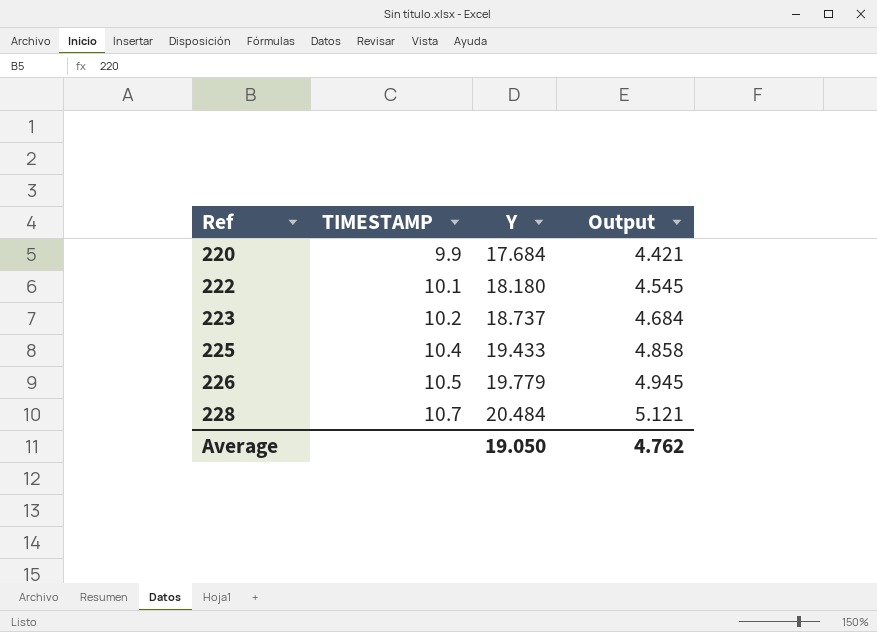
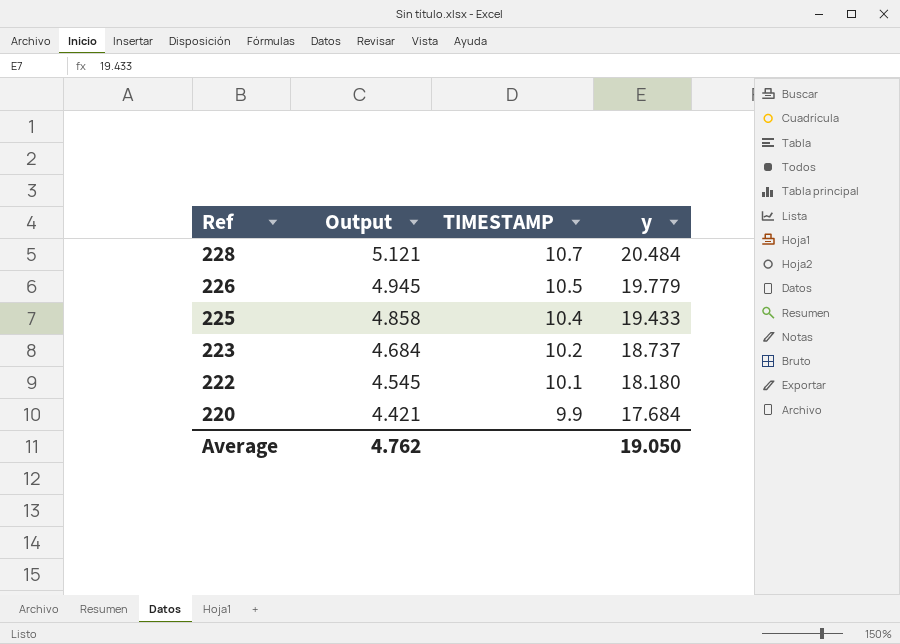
row order: Ref ascending -> Ref descending
column Output | position: 4 -> 2
column name: Y -> y

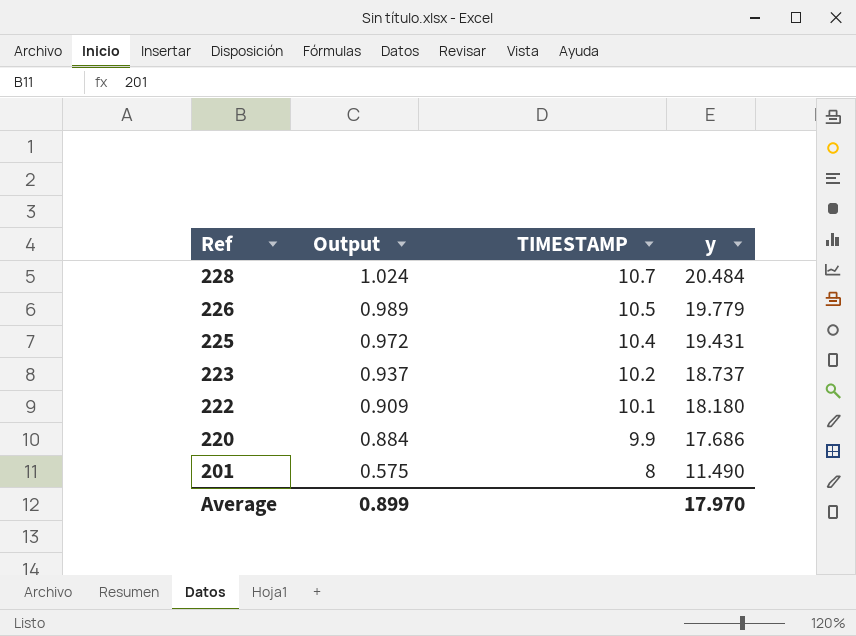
column Output | formula: [y] * 0.25 -> [y] * 0.05
225 | y: 19.433 -> 19.431
220 | y: 17.684 -> 17.686
row 201: none -> 0.575 | 8 | 11.490
Average | Output: 4.762 -> 0.899
Average | y: 19.050 -> 17.970

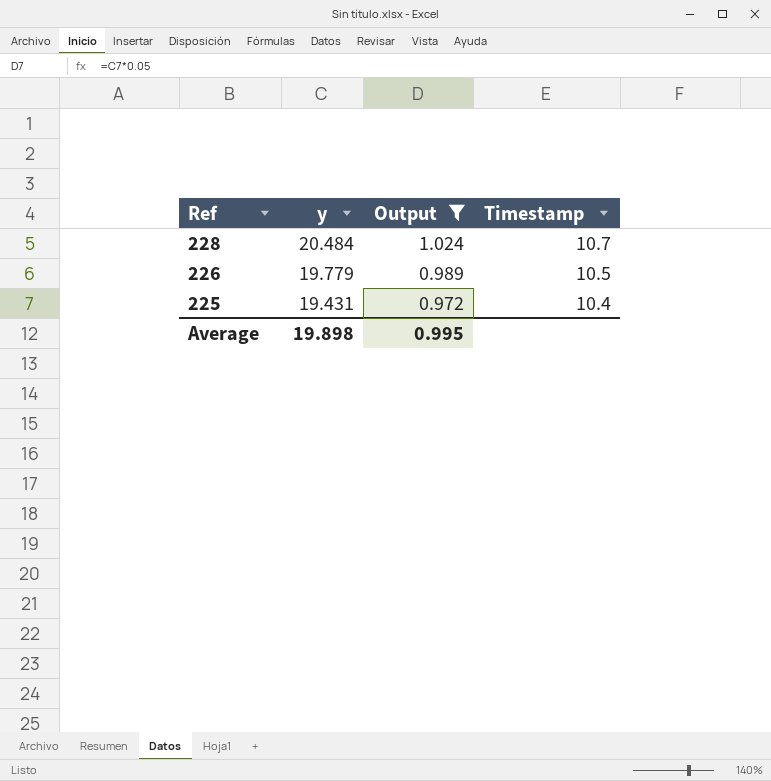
filter: none -> Output >= 0.972
column y | position: 4 -> 2
column name: TIMESTAMP -> Timestamp
Average | y: 17.970 -> 19.898
Average | Output: 0.899 -> 0.995

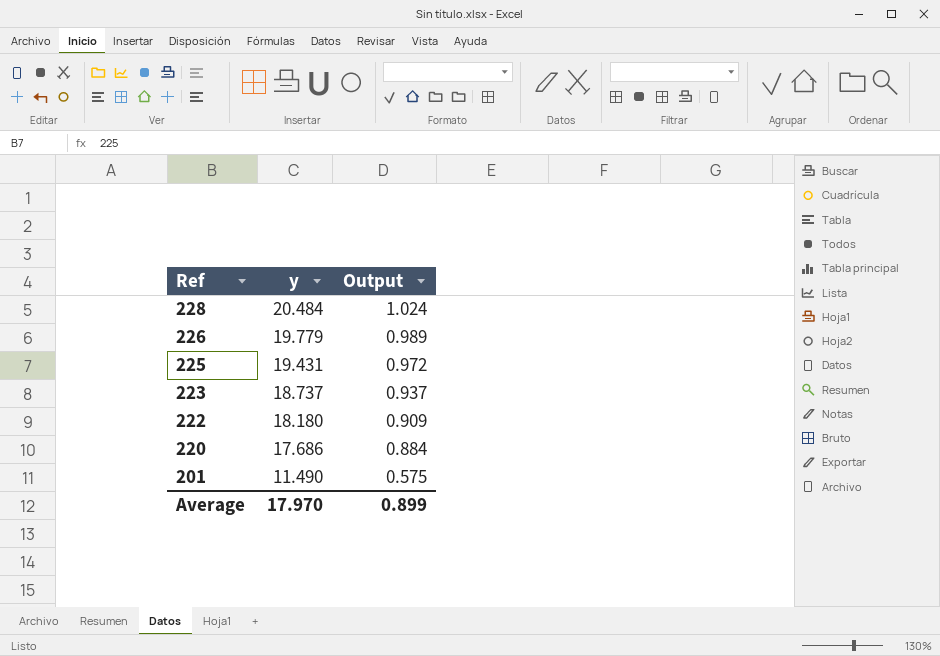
filter: Output >= 0.972 -> none
column Timestamp | position: 4 -> none
Average | y: 19.898 -> 17.970
Average | Output: 0.995 -> 0.899

